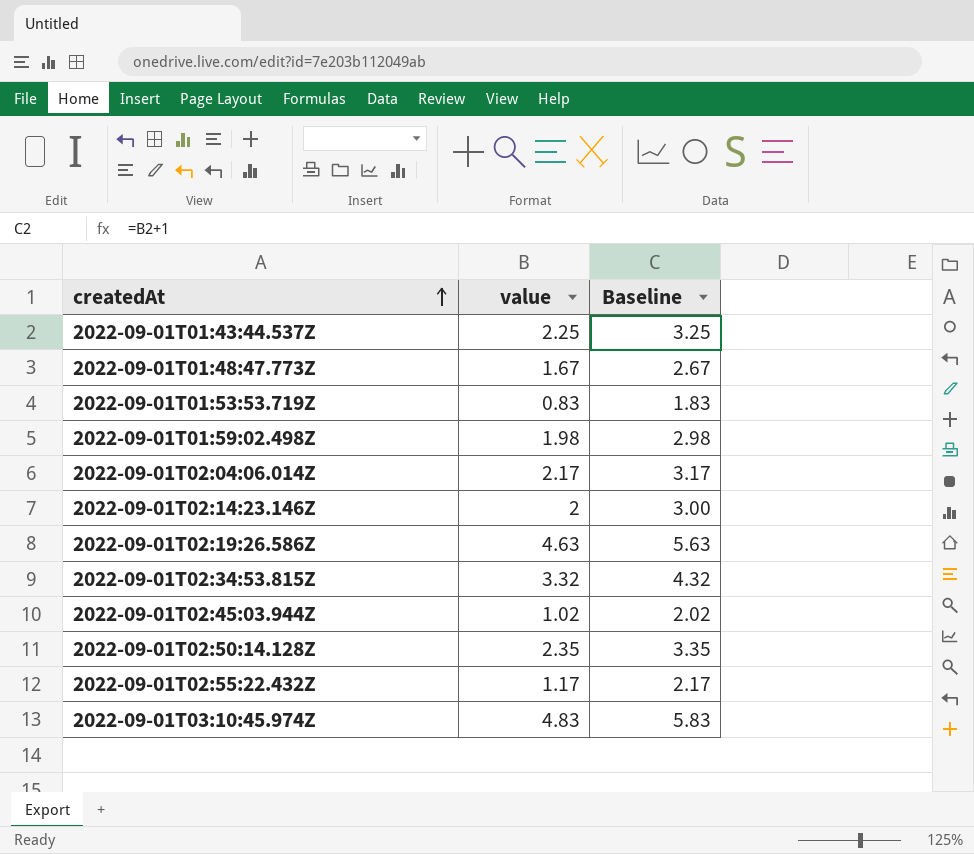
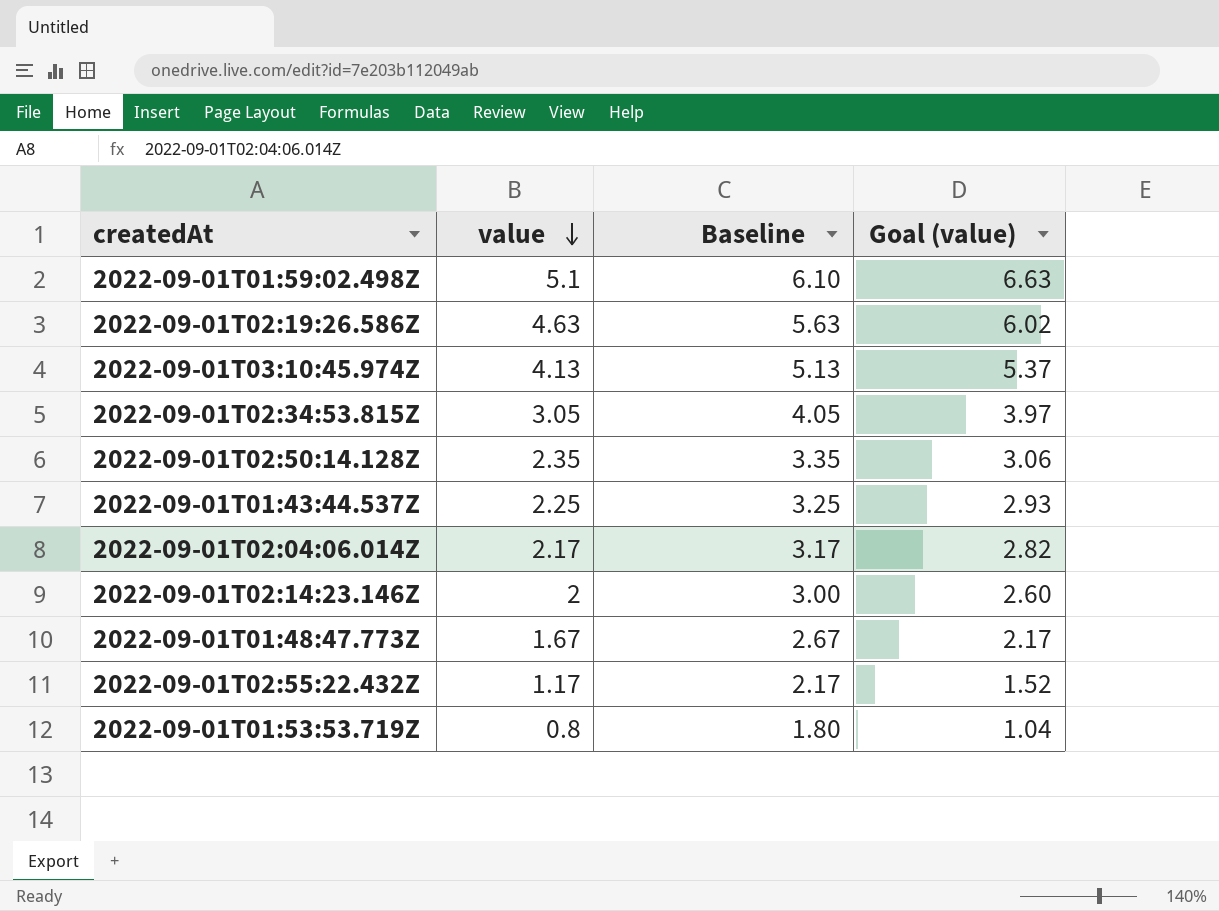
row order: createdAt ascending -> value descending
column Goal (value) | formula: none -> [value] * 1.3
row 2022-09-01T02:45:03.944Z: 1.02 | 2.02 -> none
2022-09-01T01:59:02.498Z | value: 1.98 -> 5.1
2022-09-01T01:59:02.498Z | Baseline: 2.98 -> 6.10
2022-09-01T03:10:45.974Z | value: 4.83 -> 4.13
2022-09-01T03:10:45.974Z | Baseline: 5.83 -> 5.13
2022-09-01T02:34:53.815Z | value: 3.32 -> 3.05
2022-09-01T02:34:53.815Z | Baseline: 4.32 -> 4.05
2022-09-01T01:53:53.719Z | value: 0.83 -> 0.8
2022-09-01T01:53:53.719Z | Baseline: 1.83 -> 1.80

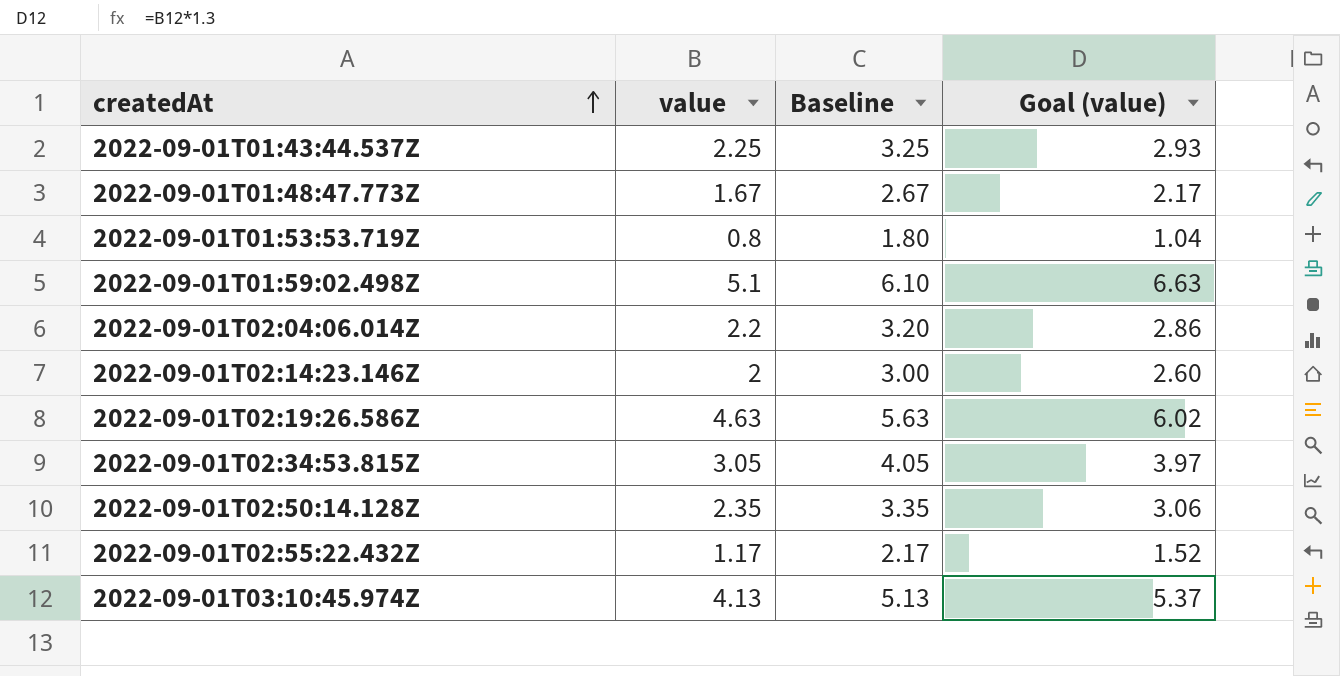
row order: value descending -> createdAt ascending
2022-09-01T02:04:06.014Z | value: 2.17 -> 2.2
2022-09-01T02:04:06.014Z | Baseline: 3.17 -> 3.20
2022-09-01T02:04:06.014Z | Goal (value): 2.82 -> 2.86

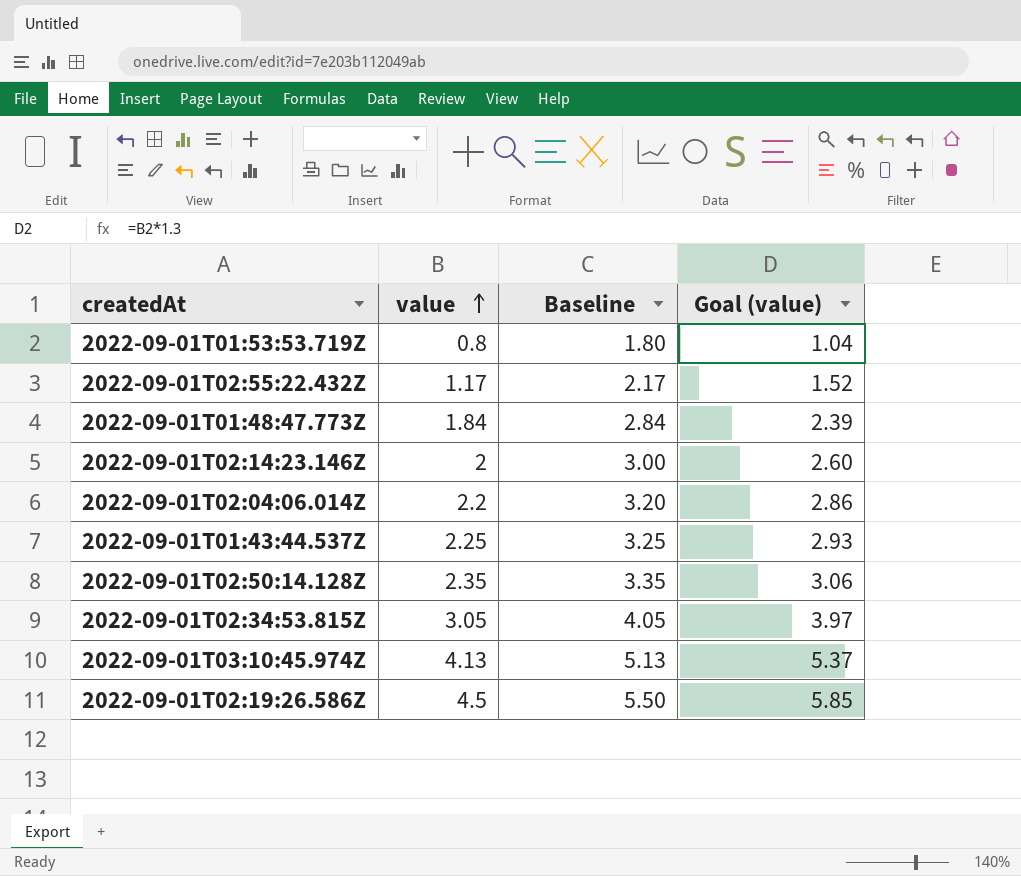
row order: createdAt ascending -> value ascending
row 2022-09-01T01:59:02.498Z: 5.1 | 6.10 | 6.63 -> none
2022-09-01T01:48:47.773Z | value: 1.67 -> 1.84
2022-09-01T01:48:47.773Z | Baseline: 2.67 -> 2.84
2022-09-01T01:48:47.773Z | Goal (value): 2.17 -> 2.39
2022-09-01T02:19:26.586Z | value: 4.63 -> 4.5
2022-09-01T02:19:26.586Z | Baseline: 5.63 -> 5.50
2022-09-01T02:19:26.586Z | Goal (value): 6.02 -> 5.85

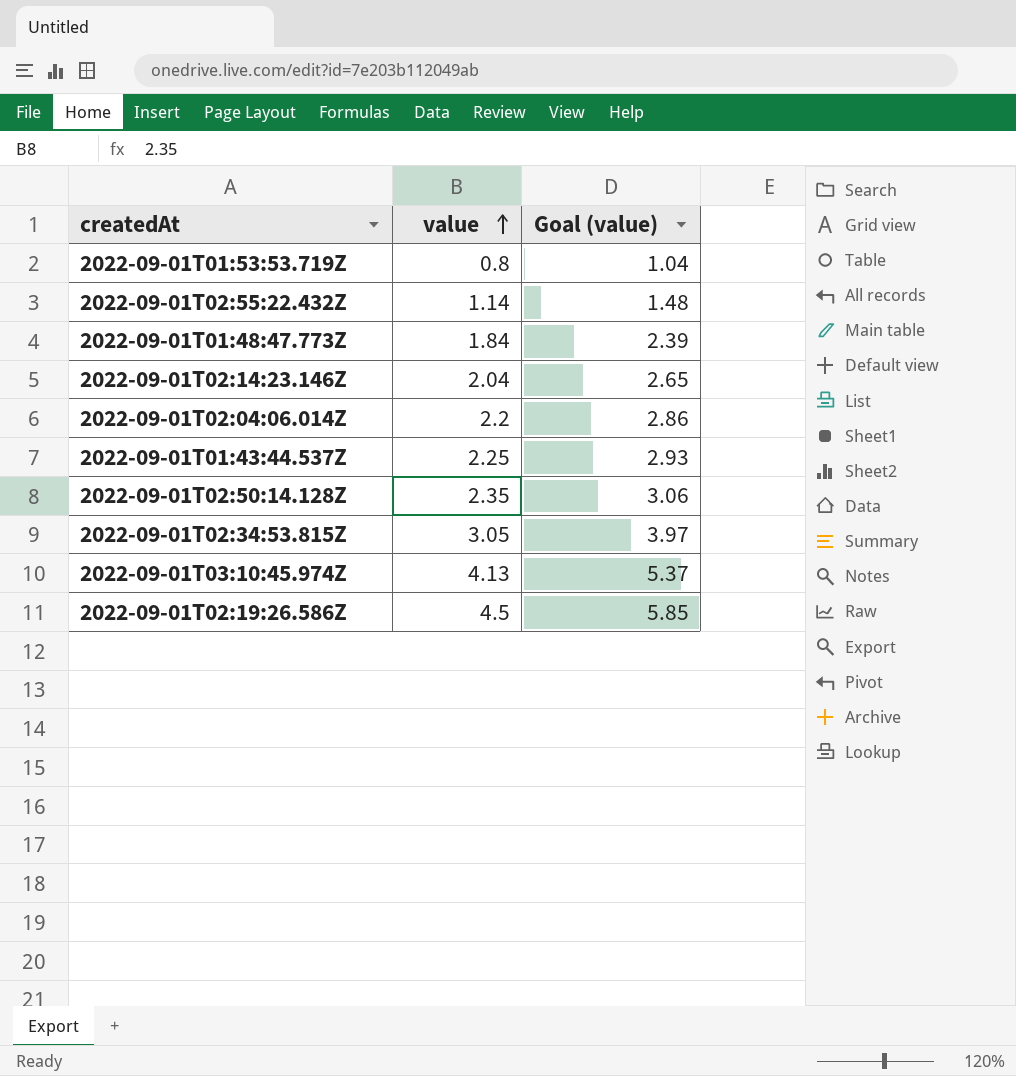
column Baseline | formula: [value] + 1 -> none
2022-09-01T02:55:22.432Z | value: 1.17 -> 1.14
2022-09-01T02:55:22.432Z | Goal (value): 1.52 -> 1.48
2022-09-01T02:14:23.146Z | value: 2 -> 2.04
2022-09-01T02:14:23.146Z | Goal (value): 2.60 -> 2.65

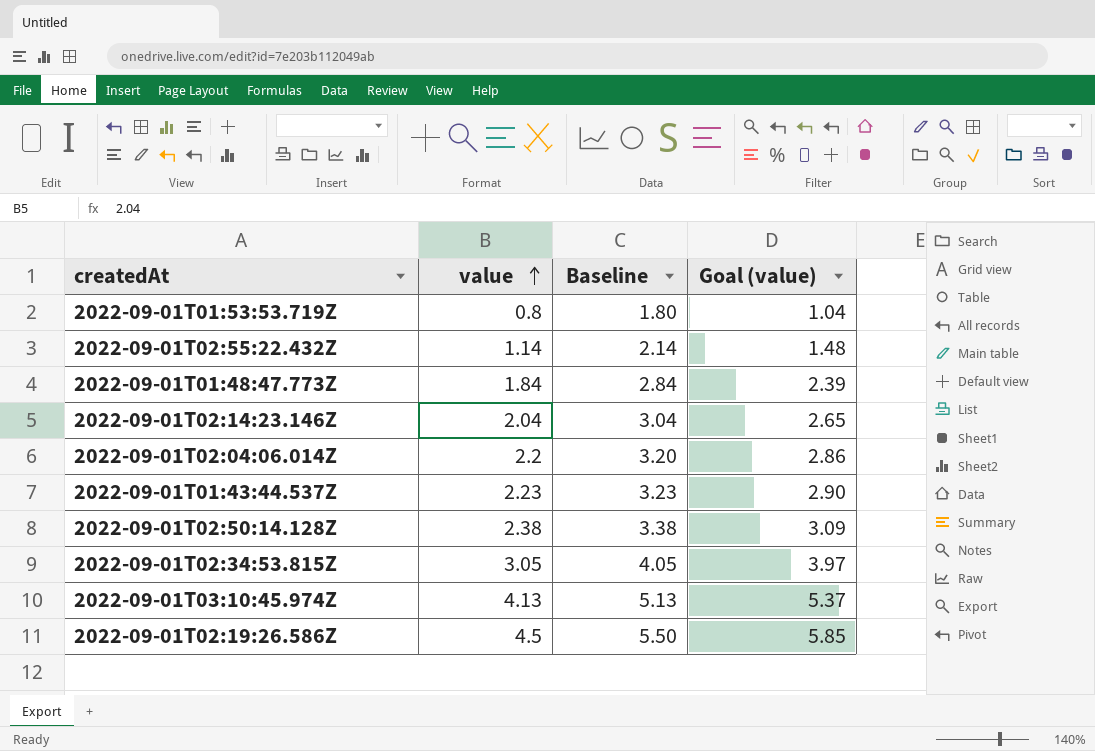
column Baseline | formula: none -> [value] + 1
2022-09-01T01:43:44.537Z | value: 2.25 -> 2.23
2022-09-01T01:43:44.537Z | Goal (value): 2.93 -> 2.90
2022-09-01T02:50:14.128Z | value: 2.35 -> 2.38
2022-09-01T02:50:14.128Z | Goal (value): 3.06 -> 3.09

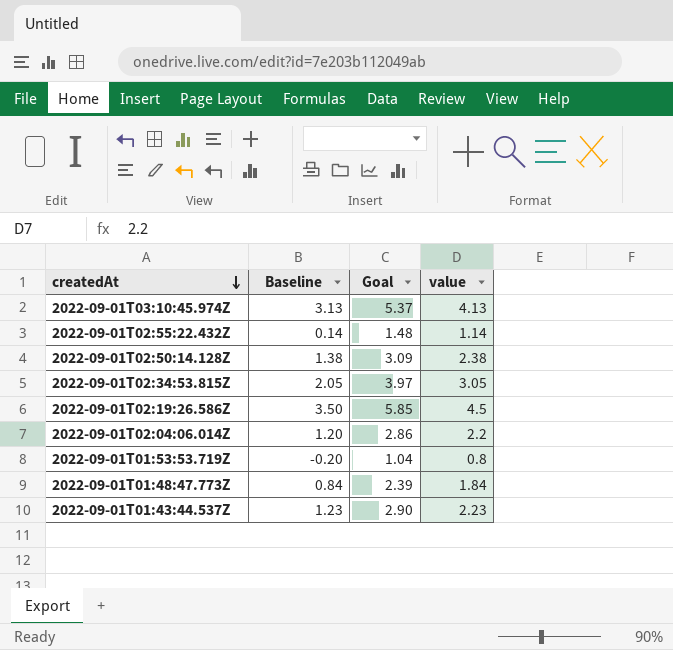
row order: value ascending -> createdAt descending
column Baseline | formula: [value] + 1 -> [value] - 1
column name: Goal (value) -> Goal
column value | position: 2 -> 4
row 2022-09-01T02:14:23.146Z: 2.04 | 3.04 | 2.65 -> none

